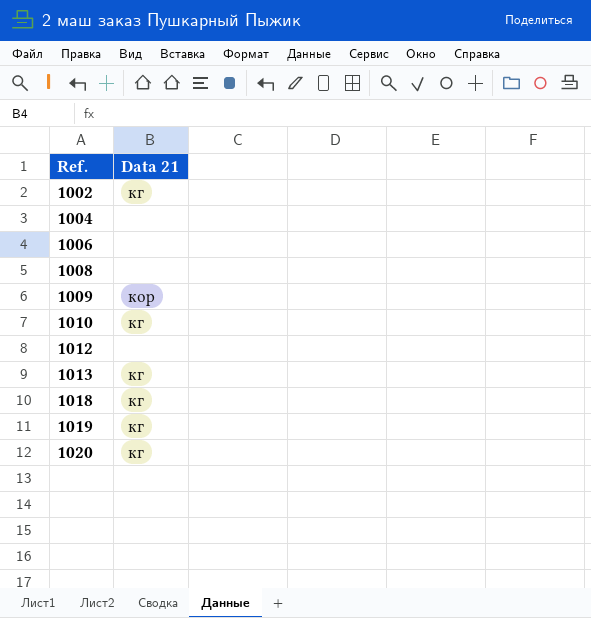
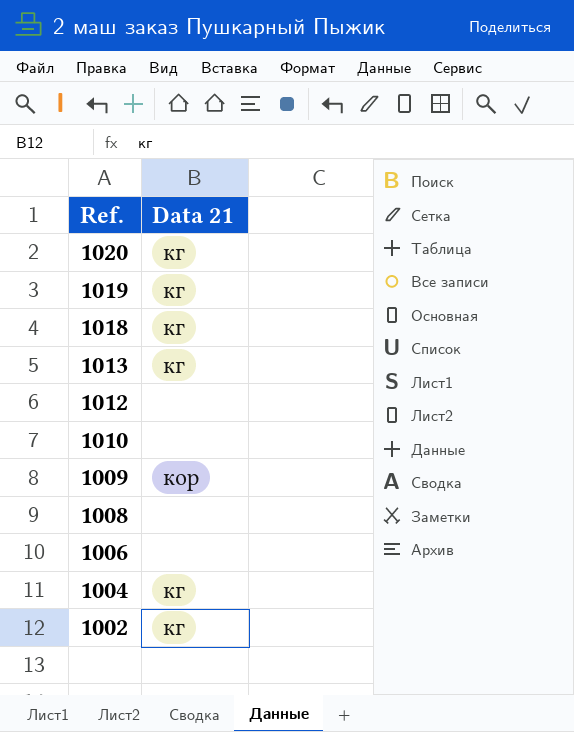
row order: Ref. ascending -> Ref. descending
1010 | Data 21: кг -> none
1004 | Data 21: none -> кг

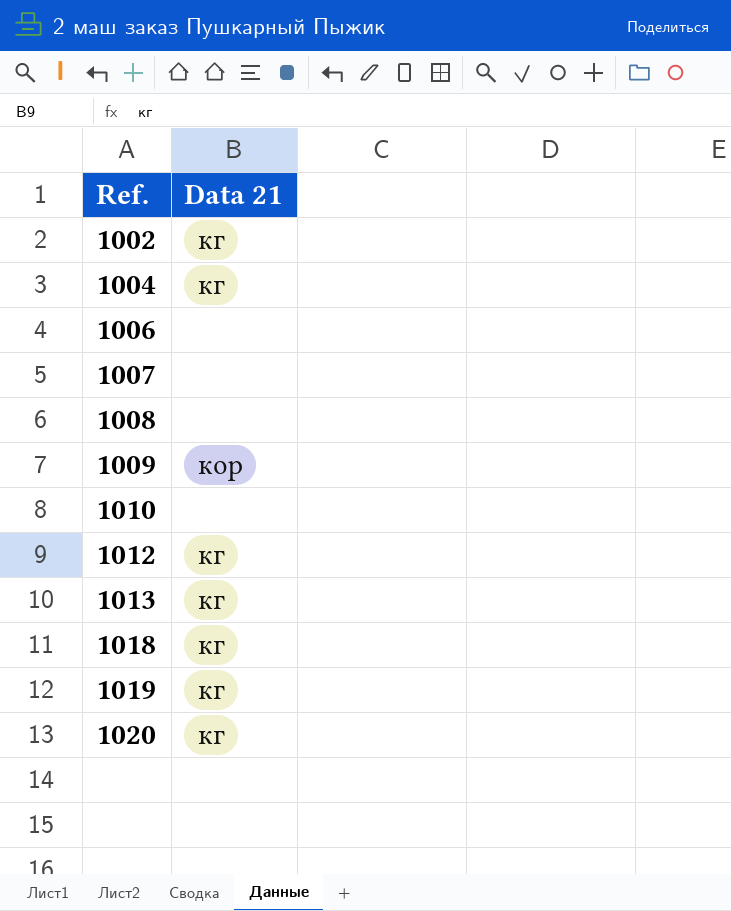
row order: Ref. descending -> Ref. ascending
row 1007: none -> none
1012 | Data 21: none -> кг

